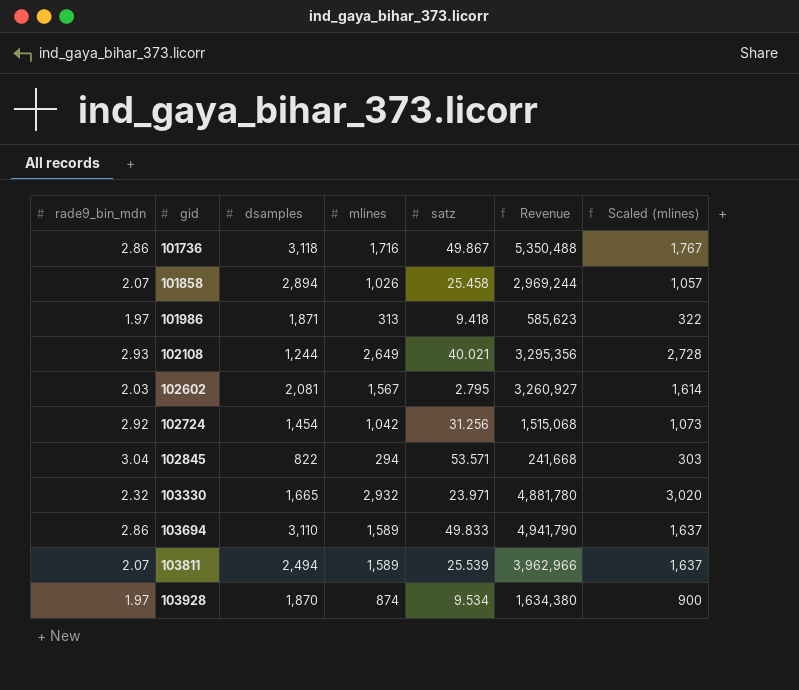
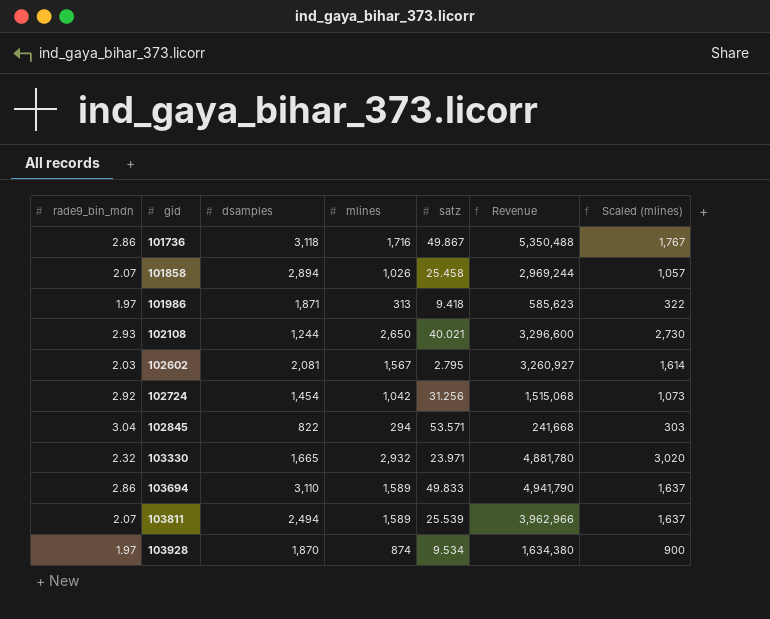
102108 | mlines: 2,649 -> 2,650
102108 | Revenue: 3,295,356 -> 3,296,600
102108 | Scaled (mlines): 2,728 -> 2,730

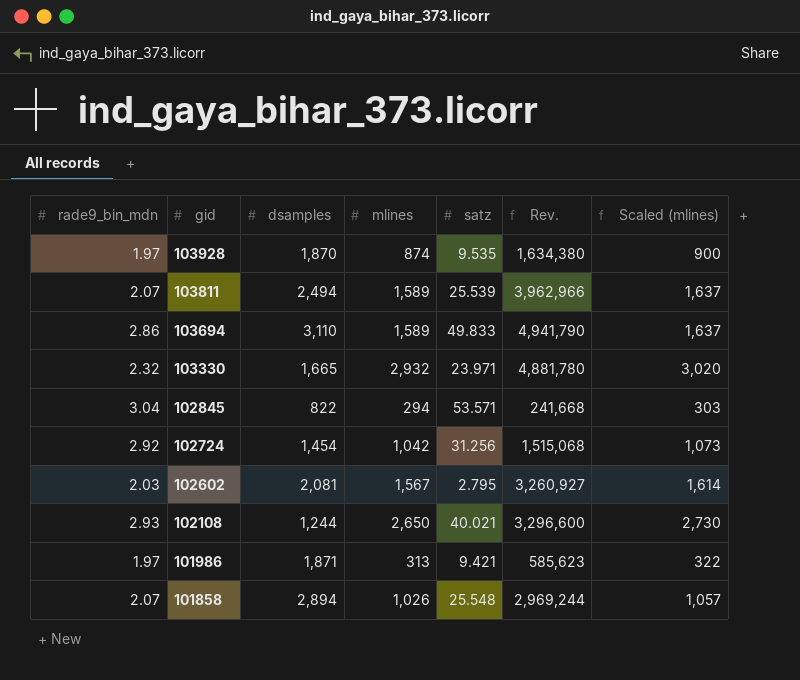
row order: gid ascending -> gid descending
column name: Revenue -> Rev.
row 101736: 2.86 | 3,118 | 1,716 | 49.867 | 5,350,488 | 1,767 -> none
103928 | satz: 9.534 -> 9.535
101986 | satz: 9.418 -> 9.421
101858 | satz: 25.458 -> 25.548

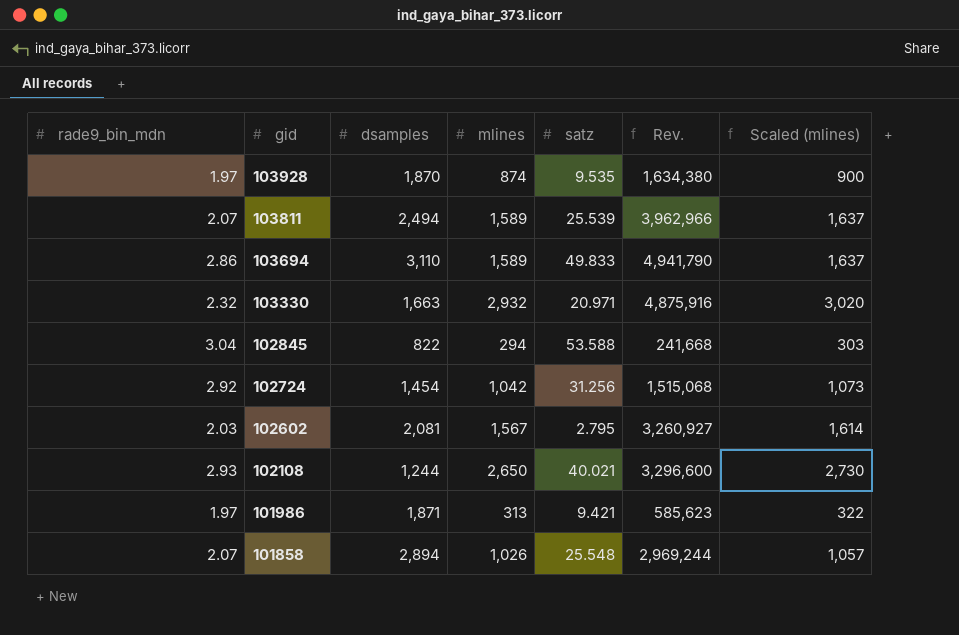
103330 | dsamples: 1,665 -> 1,663
103330 | satz: 23.971 -> 20.971
103330 | Rev.: 4,881,780 -> 4,875,916
102845 | satz: 53.571 -> 53.588

